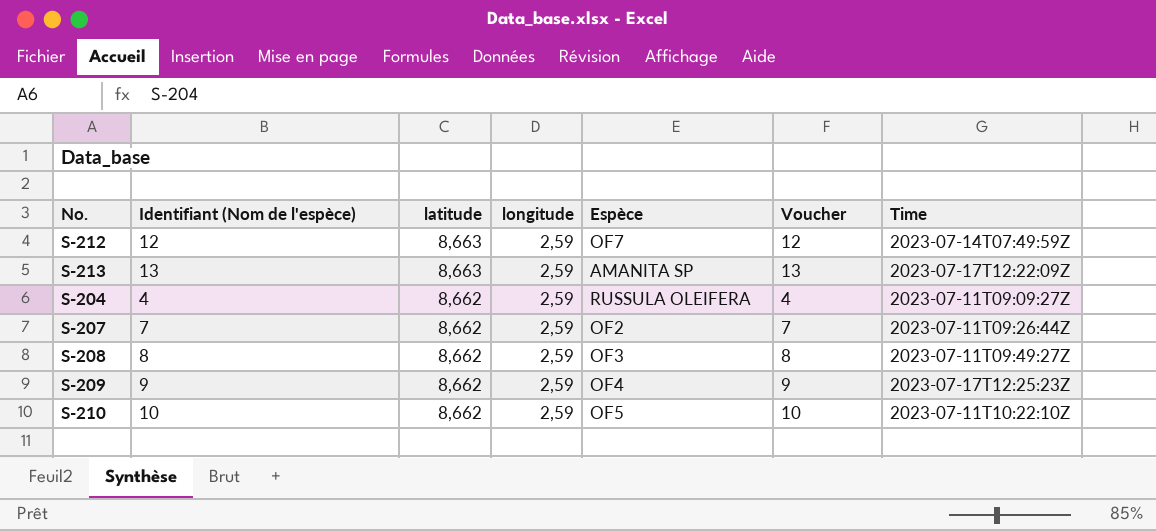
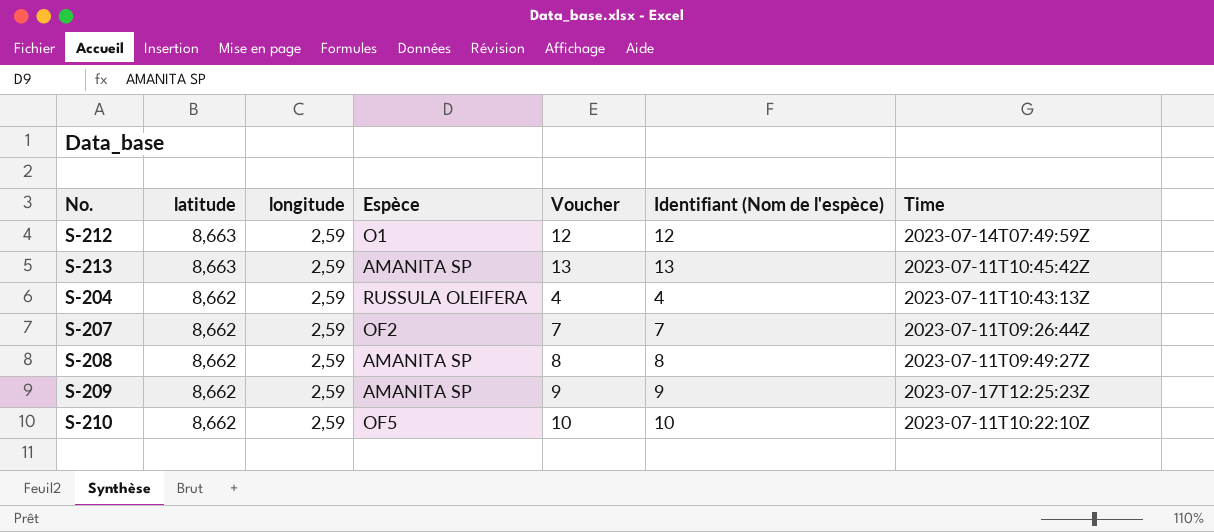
column Identifiant (Nom de l'espèce) | position: 2 -> 6
S-212 | Espèce: OF7 -> O1
S-213 | Time: 2023-07-17T12:22:09Z -> 2023-07-11T10:45:42Z
S-204 | Time: 2023-07-11T09:09:27Z -> 2023-07-11T10:43:13Z
S-208 | Espèce: OF3 -> AMANITA SP
S-209 | Espèce: OF4 -> AMANITA SP

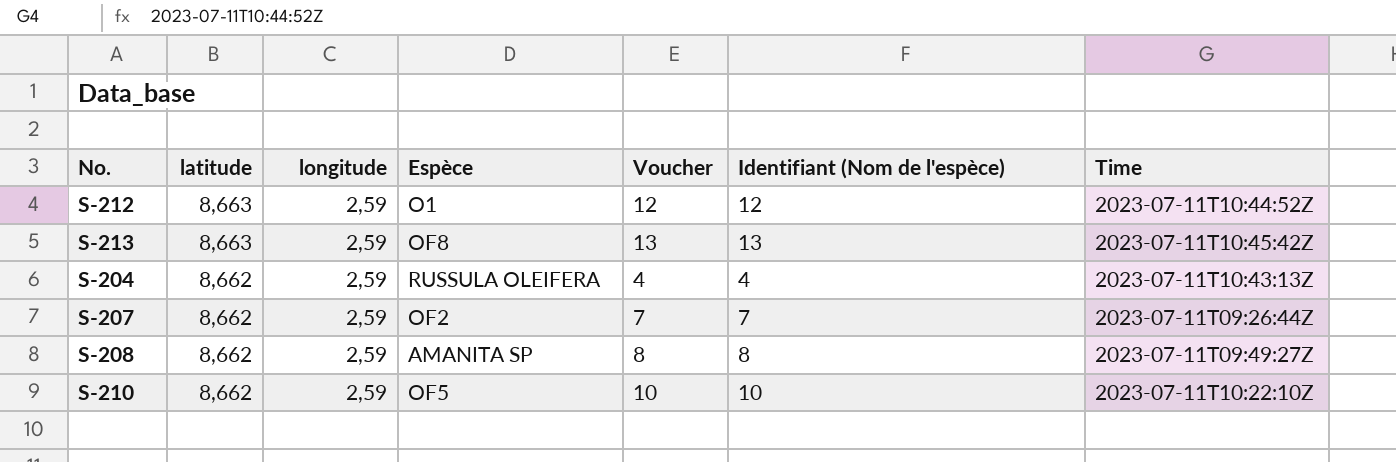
row S-209: 8,662 | 2,59 | AMANITA SP | 9 | 9 | 2023-07-17T12:25:23Z -> none
S-212 | Time: 2023-07-14T07:49:59Z -> 2023-07-11T10:44:52Z
S-213 | Espèce: AMANITA SP -> OF8

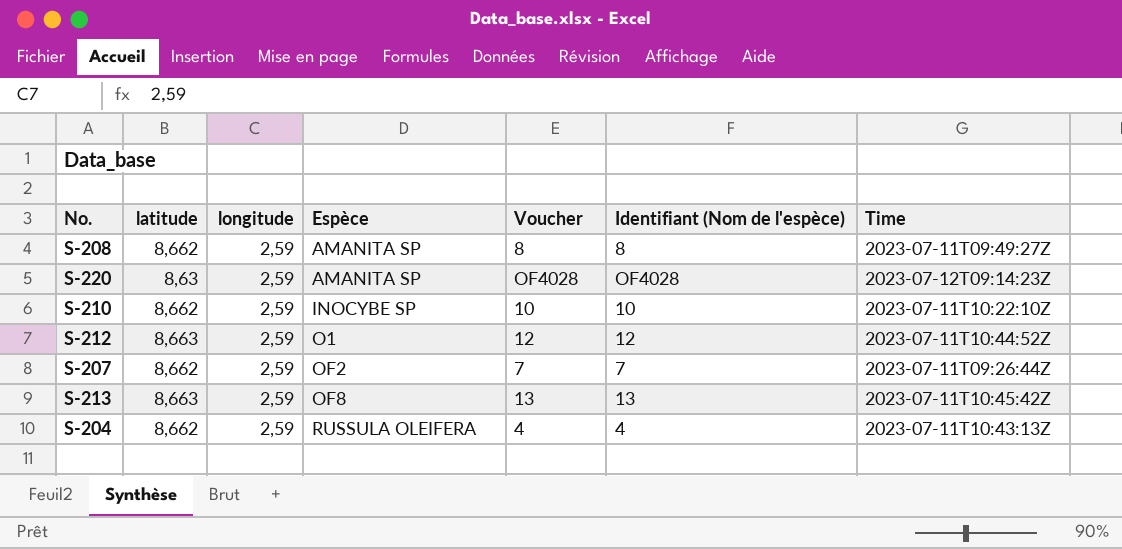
row order: latitude descending -> Espèce ascending
row S-220: none -> 8,63 | 2,59 | AMANITA SP | OF4028 | OF4028 | 2023-07-12T09:14:23Z
S-210 | Espèce: OF5 -> INOCYBE SP

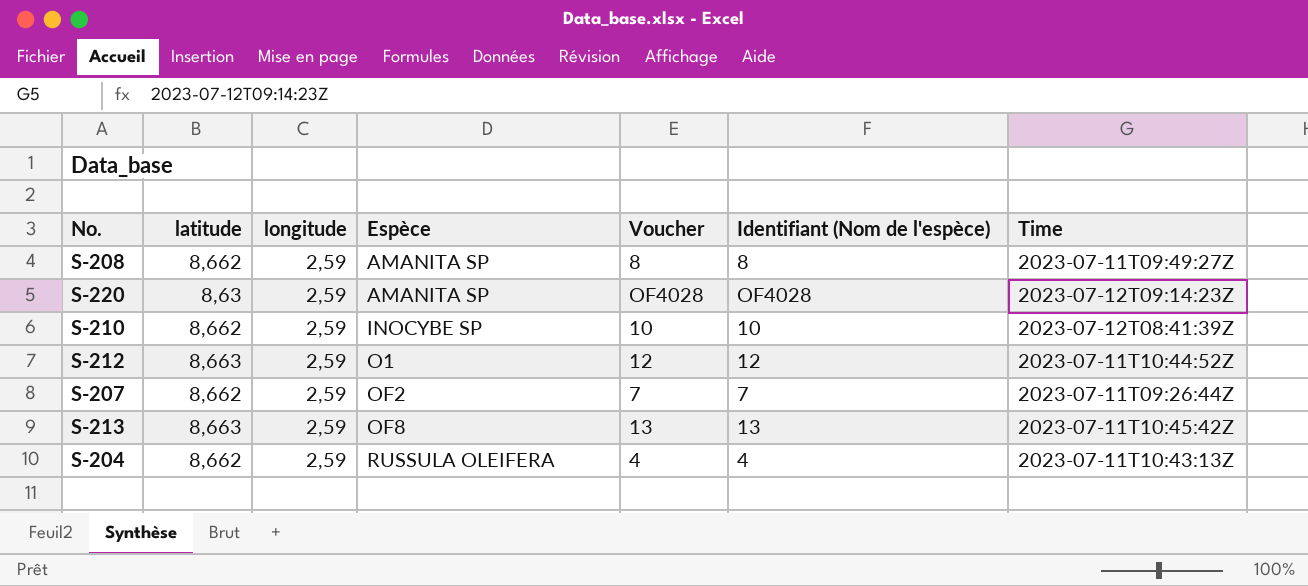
S-210 | Time: 2023-07-11T10:22:10Z -> 2023-07-12T08:41:39Z

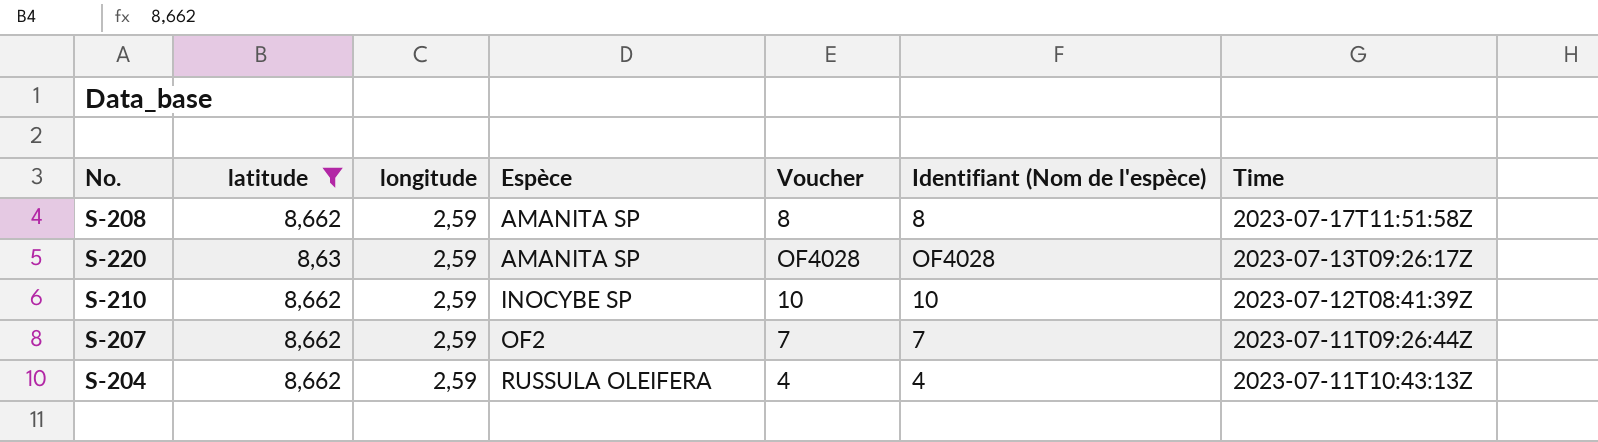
filter: none -> latitude != 8,663
S-208 | Time: 2023-07-11T09:49:27Z -> 2023-07-17T11:51:58Z
S-220 | Time: 2023-07-12T09:14:23Z -> 2023-07-13T09:26:17Z

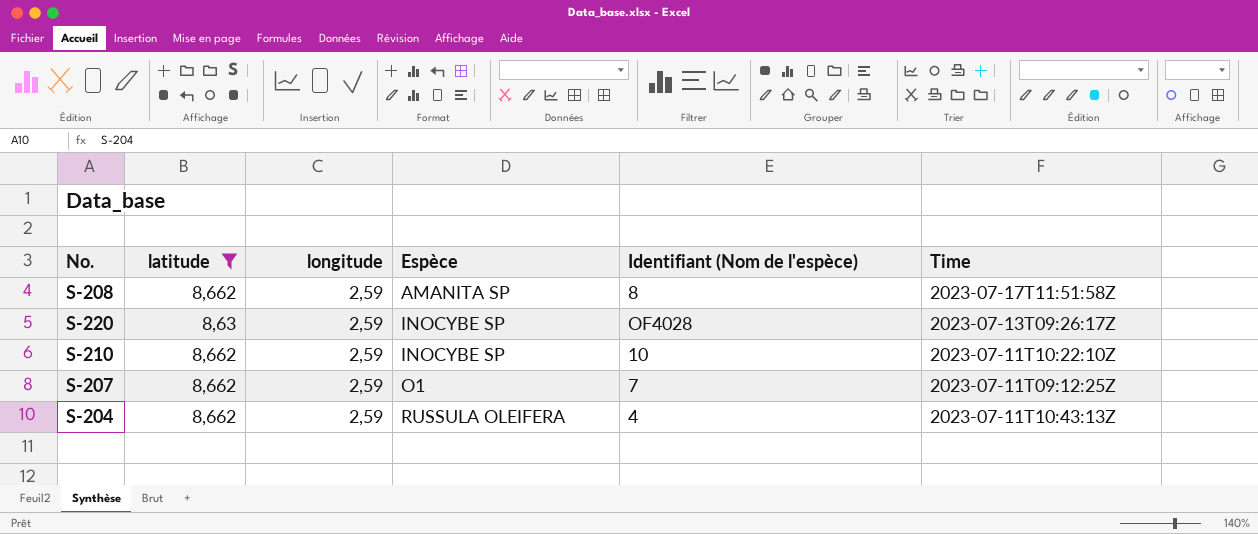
column Voucher | position: 5 -> none
S-220 | Espèce: AMANITA SP -> INOCYBE SP
S-210 | Time: 2023-07-12T08:41:39Z -> 2023-07-11T10:22:10Z
S-207 | Espèce: OF2 -> O1
S-207 | Time: 2023-07-11T09:26:44Z -> 2023-07-11T09:12:25Z

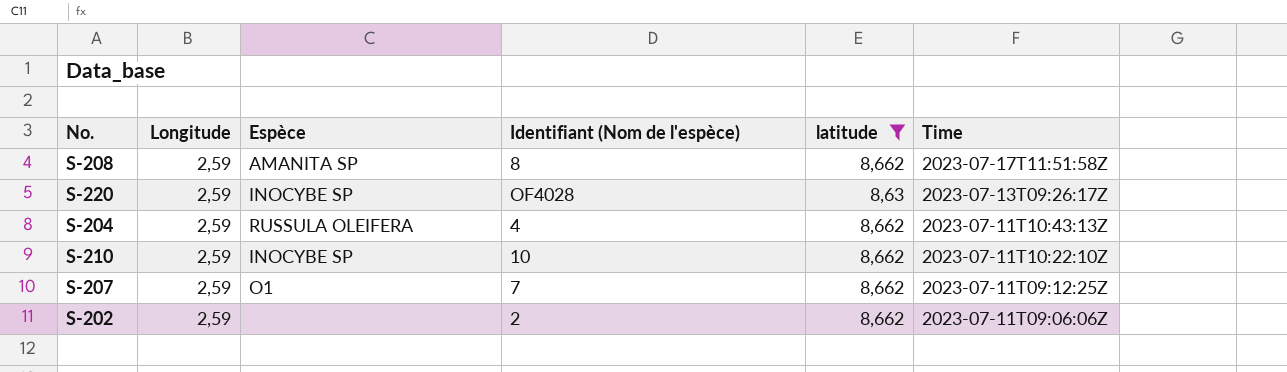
row order: Espèce ascending -> Time descending
column name: longitude -> Longitude
column latitude | position: 2 -> 5
row S-202: none -> 2,59 | none | 2 | 8,662 | 2023-07-11T09:06:06Z

